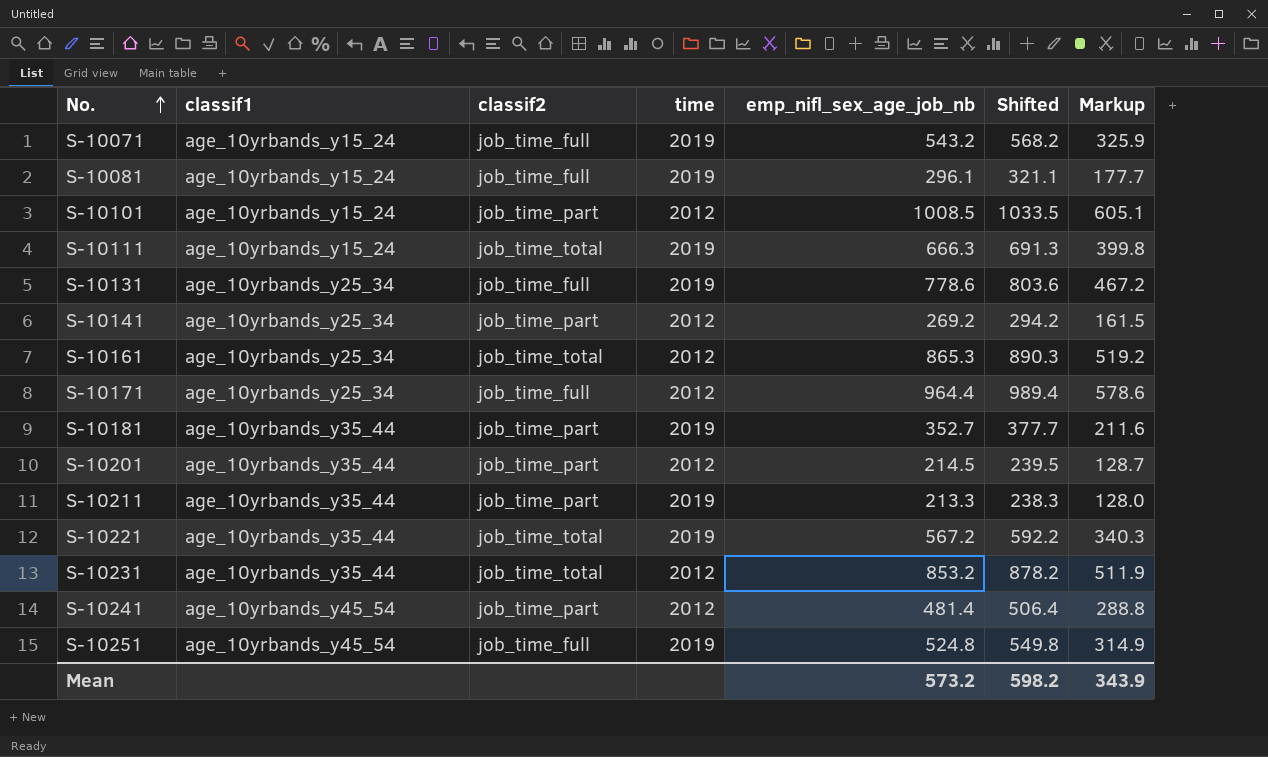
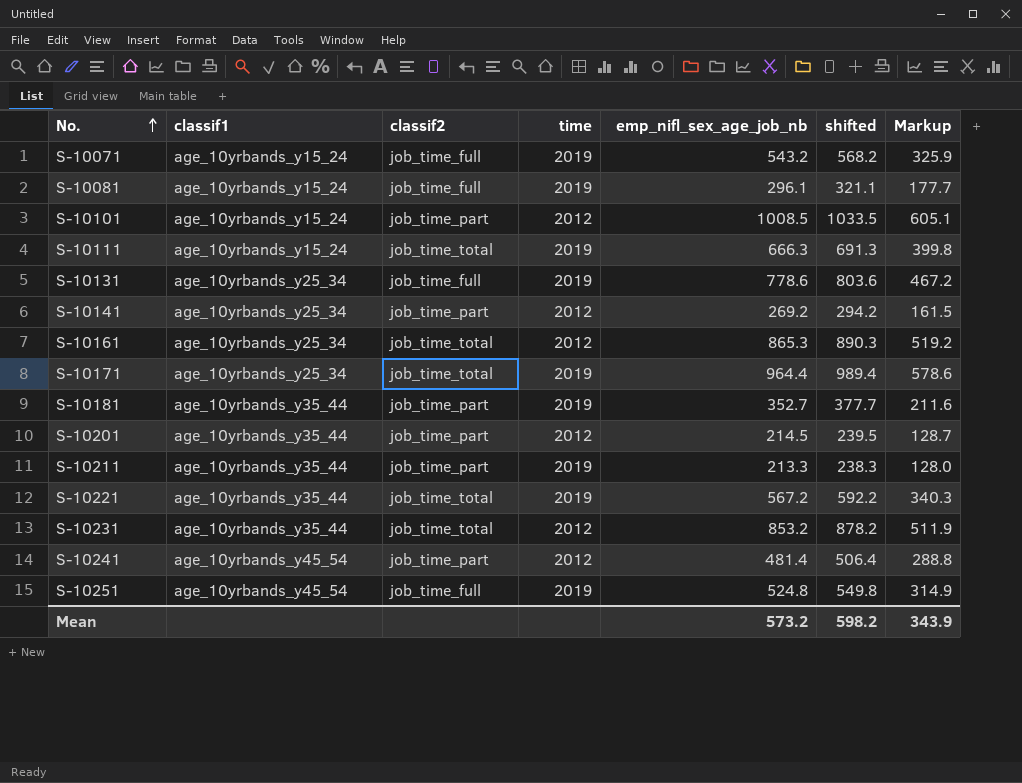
column name: Shifted -> shifted
S-10171 | classif2: job_time_full -> job_time_total
S-10171 | time: 2012 -> 2019

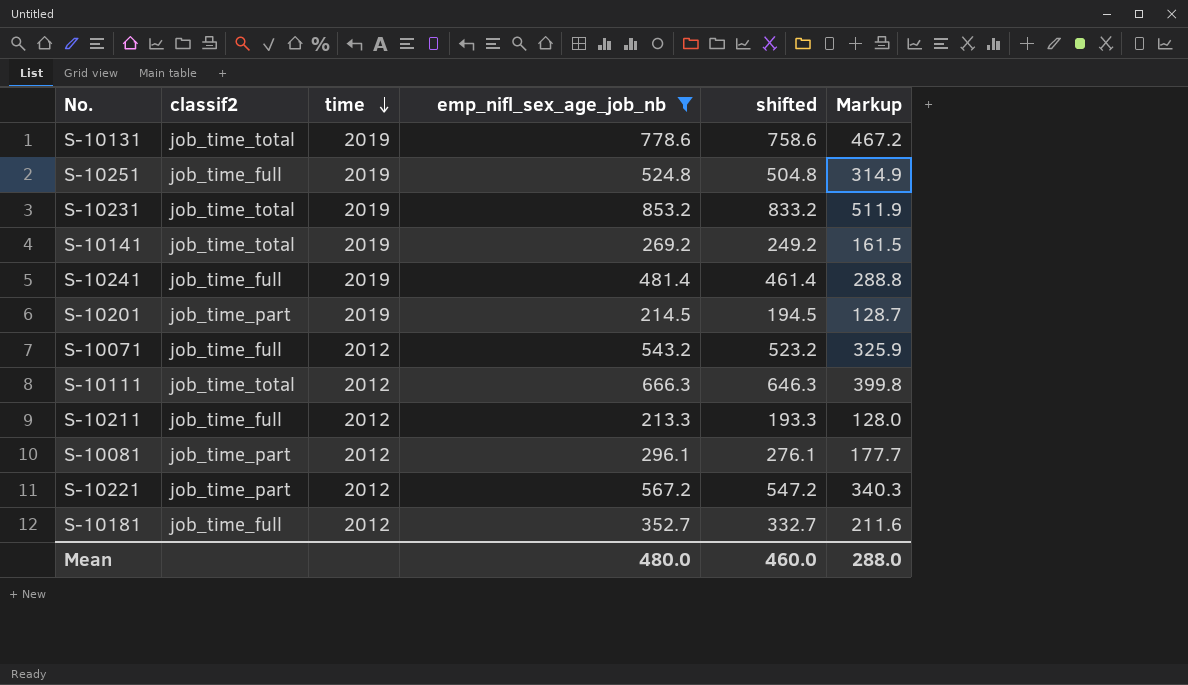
filter: none -> emp_nifl_sex_age_job_nb <= 853.2
row order: No. ascending -> time descending
column classif1 | position: 2 -> none
column shifted | formula: [emp_nifl_sex_age_job_nb] + 25 -> [emp_nifl_sex_age_job_nb] - 20
S-10131 | classif2: job_time_full -> job_time_total
S-10231 | time: 2012 -> 2019
S-10141 | classif2: job_time_part -> job_time_total
S-10141 | time: 2012 -> 2019
S-10241 | classif2: job_time_part -> job_time_full
S-10241 | time: 2012 -> 2019
S-10201 | time: 2012 -> 2019
S-10071 | time: 2019 -> 2012
S-10111 | time: 2019 -> 2012
S-10211 | classif2: job_time_part -> job_time_full
S-10211 | time: 2019 -> 2012
S-10081 | classif2: job_time_full -> job_time_part
S-10081 | time: 2019 -> 2012
S-10221 | classif2: job_time_total -> job_time_part
S-10221 | time: 2019 -> 2012
S-10181 | classif2: job_time_part -> job_time_full
S-10181 | time: 2019 -> 2012
Mean | emp_nifl_sex_age_job_nb: 573.2 -> 480.0
Mean | shifted: 598.2 -> 460.0
Mean | Markup: 343.9 -> 288.0

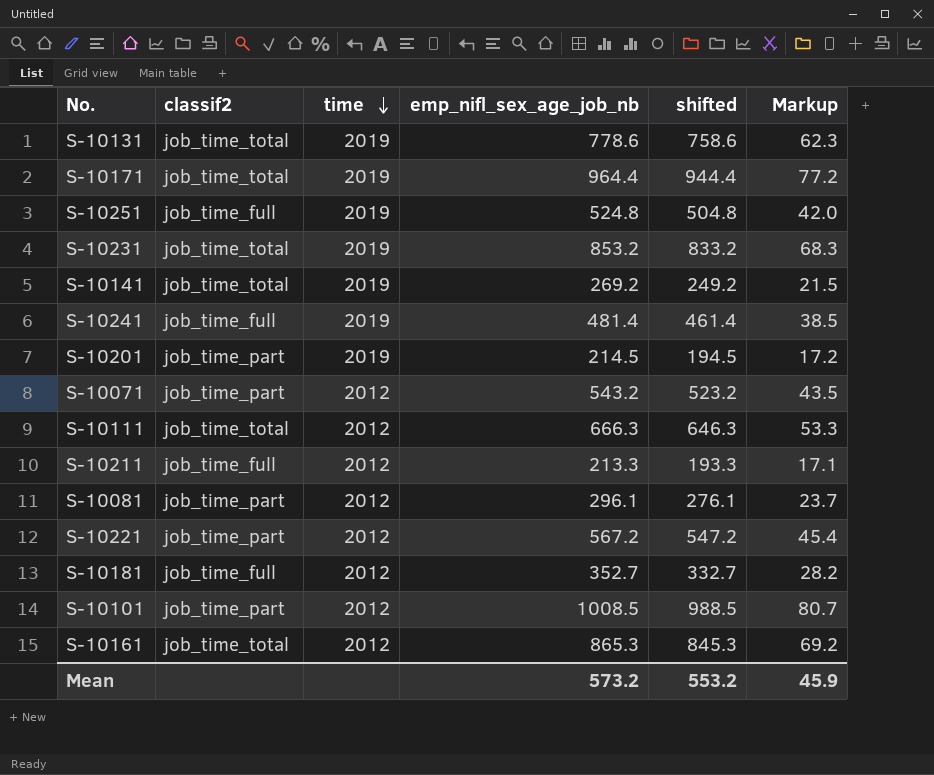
filter: emp_nifl_sex_age_job_nb <= 853.2 -> none
column Markup | formula: [emp_nifl_sex_age_job_nb] * 0.6 -> [emp_nifl_sex_age_job_nb] * 0.08
S-10071 | classif2: job_time_full -> job_time_part
Mean | emp_nifl_sex_age_job_nb: 480.0 -> 573.2
Mean | shifted: 460.0 -> 553.2
Mean | Markup: 288.0 -> 45.9

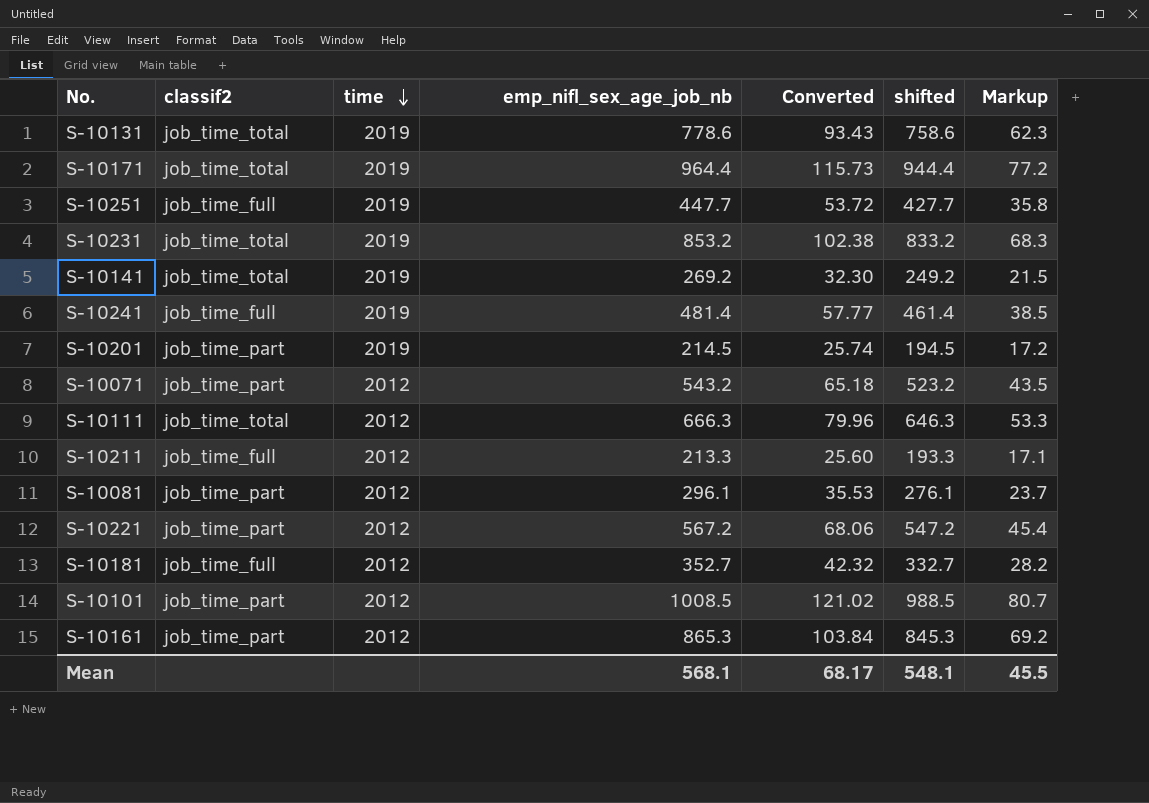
column Converted | formula: none -> [emp_nifl_sex_age_job_nb] * 0.12
S-10251 | emp_nifl_sex_age_job_nb: 524.8 -> 447.7
S-10251 | shifted: 504.8 -> 427.7
S-10251 | Markup: 42.0 -> 35.8
S-10161 | classif2: job_time_total -> job_time_part
Mean | emp_nifl_sex_age_job_nb: 573.2 -> 568.1
Mean | shifted: 553.2 -> 548.1
Mean | Markup: 45.9 -> 45.5

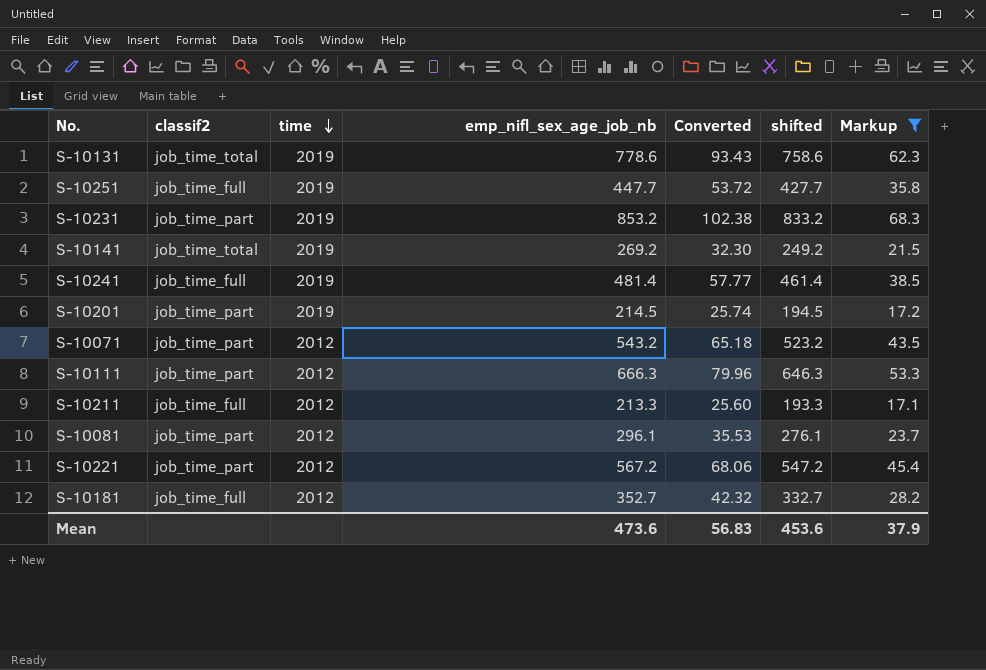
filter: none -> Markup <= 68.3
S-10231 | classif2: job_time_total -> job_time_part
S-10111 | classif2: job_time_total -> job_time_part
Mean | emp_nifl_sex_age_job_nb: 568.1 -> 473.6
Mean | Converted: 68.17 -> 56.83
Mean | shifted: 548.1 -> 453.6
Mean | Markup: 45.5 -> 37.9

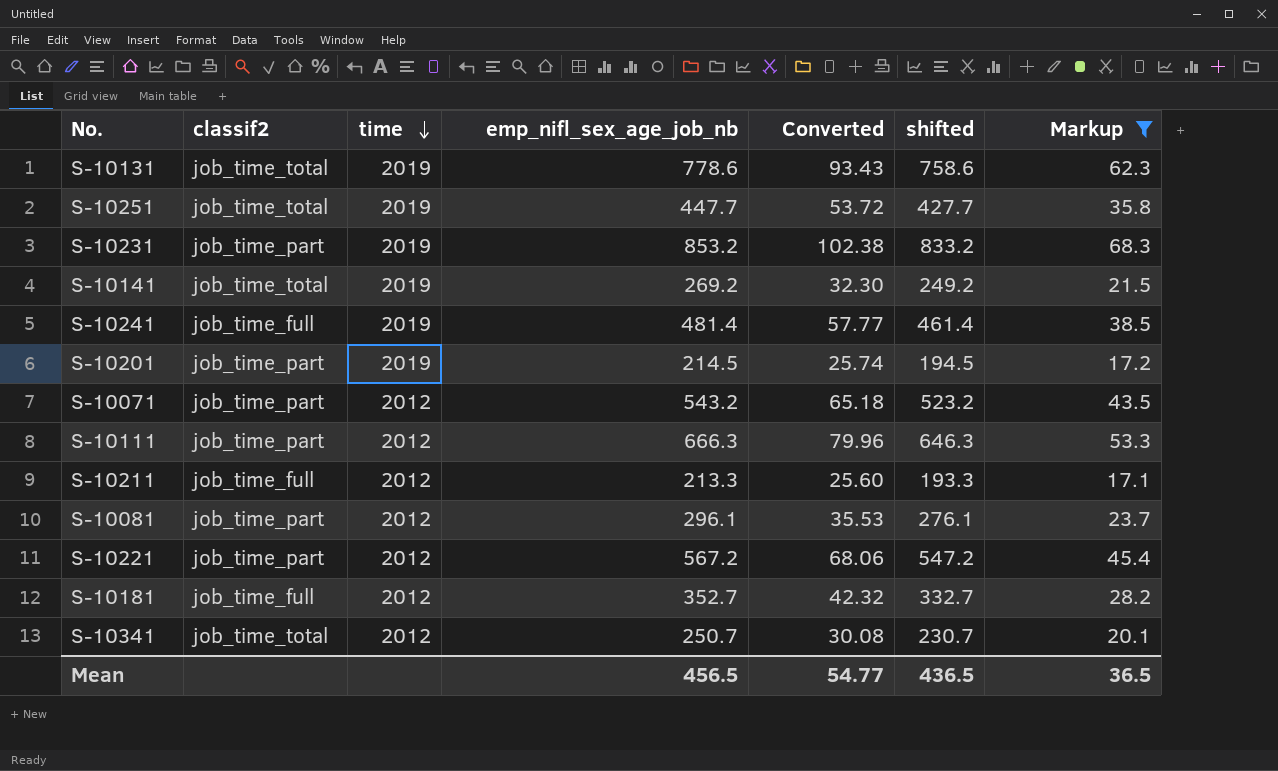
S-10251 | classif2: job_time_full -> job_time_total
row S-10341: none -> job_time_total | 2012 | 250.7 | 30.08 | 230.7 | 20.1
Mean | emp_nifl_sex_age_job_nb: 473.6 -> 456.5
Mean | Converted: 56.83 -> 54.77
Mean | shifted: 453.6 -> 436.5
Mean | Markup: 37.9 -> 36.5

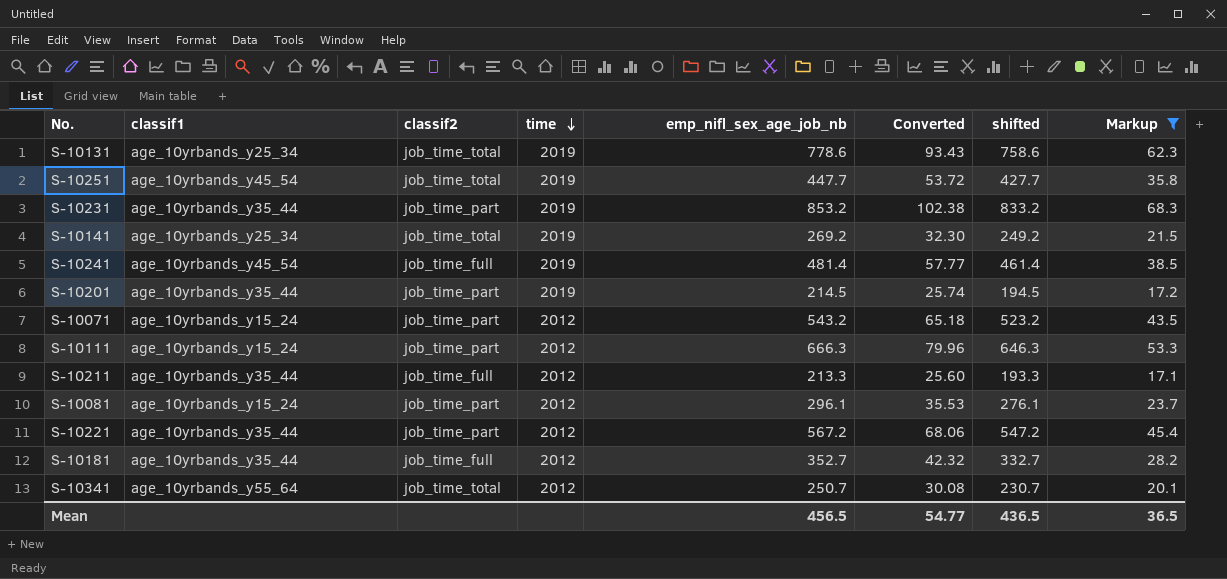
column classif1 | position: none -> 2

